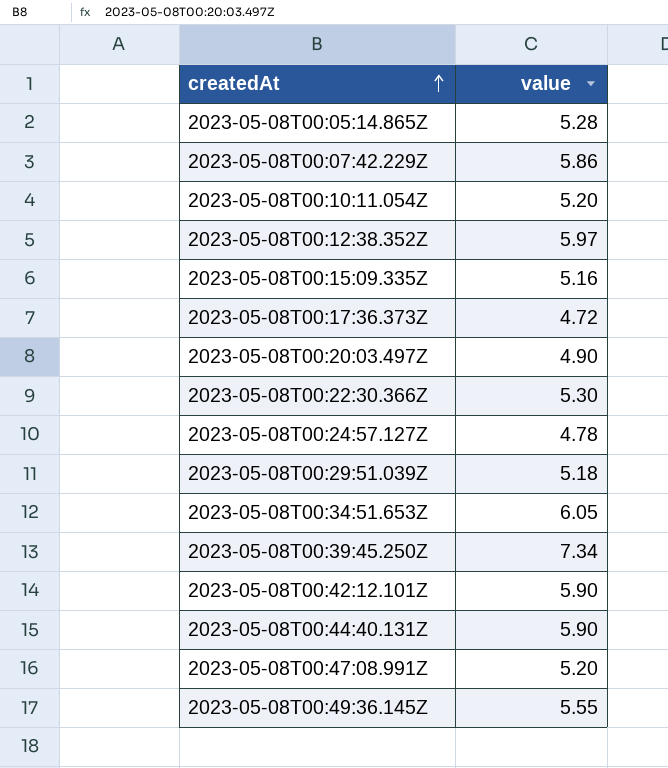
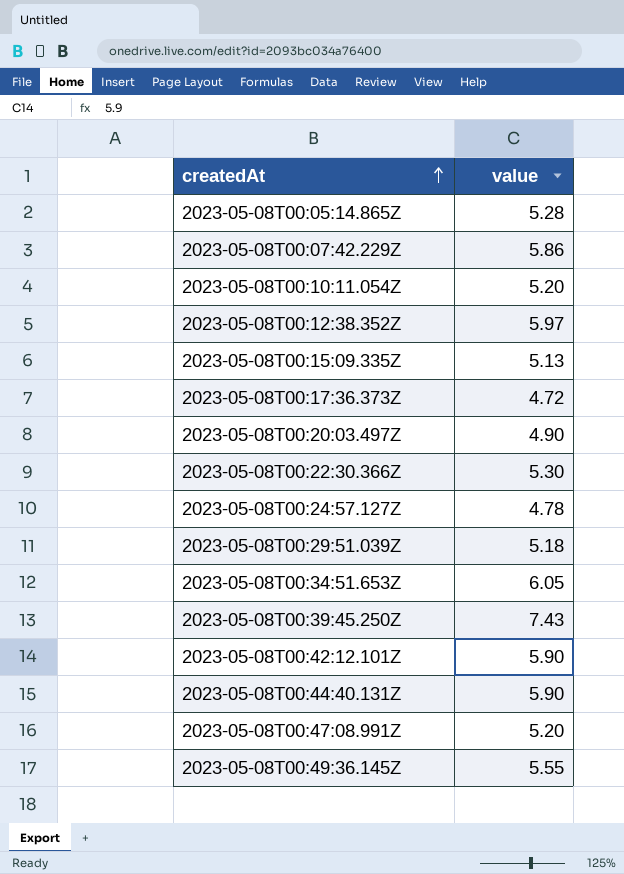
2023-05-08T00:15:09.335Z | value: 5.16 -> 5.13
2023-05-08T00:39:45.250Z | value: 7.34 -> 7.43

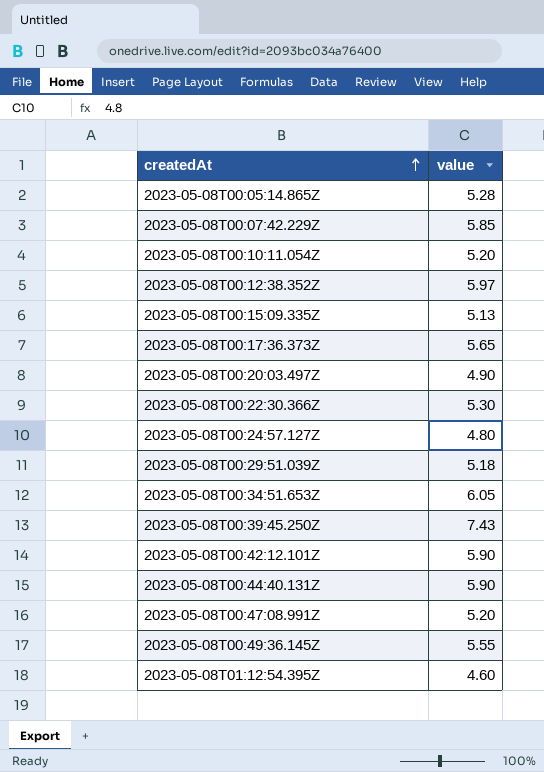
2023-05-08T00:07:42.229Z | value: 5.86 -> 5.85
2023-05-08T00:17:36.373Z | value: 4.72 -> 5.65
2023-05-08T00:24:57.127Z | value: 4.78 -> 4.80
row 2023-05-08T01:12:54.395Z: none -> 4.60

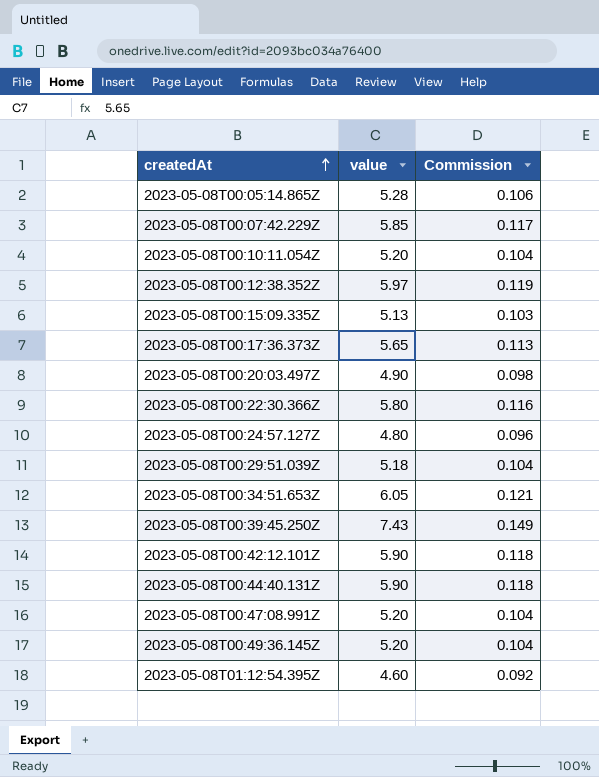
column Commission | formula: none -> [value] * 0.02
2023-05-08T00:22:30.366Z | value: 5.30 -> 5.80
2023-05-08T00:49:36.145Z | value: 5.55 -> 5.20

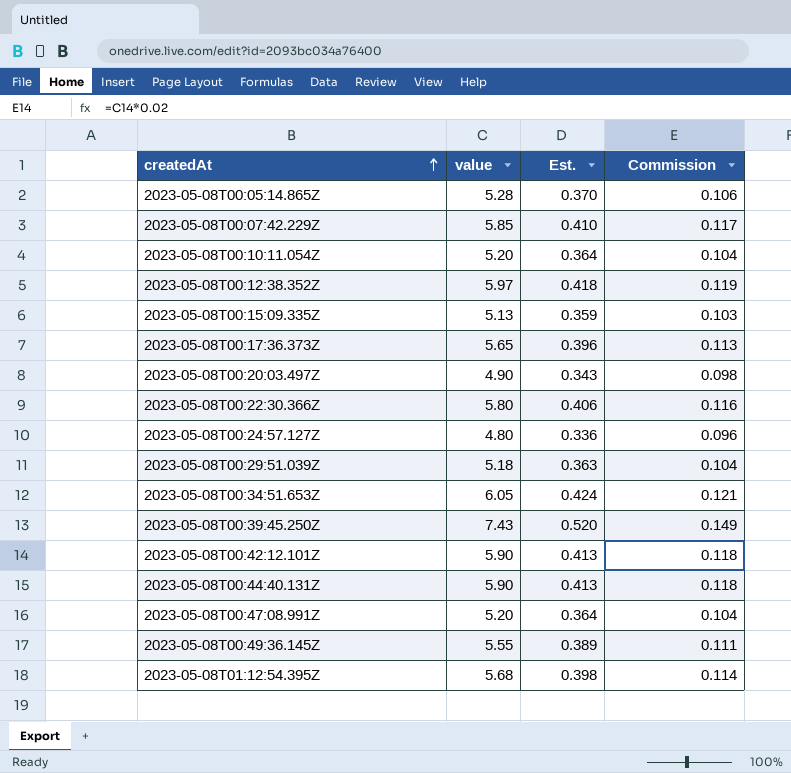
column Est. | formula: none -> [value] * 0.07
2023-05-08T00:49:36.145Z | value: 5.20 -> 5.55
2023-05-08T00:49:36.145Z | Commission: 0.104 -> 0.111
2023-05-08T01:12:54.395Z | value: 4.60 -> 5.68
2023-05-08T01:12:54.395Z | Commission: 0.092 -> 0.114

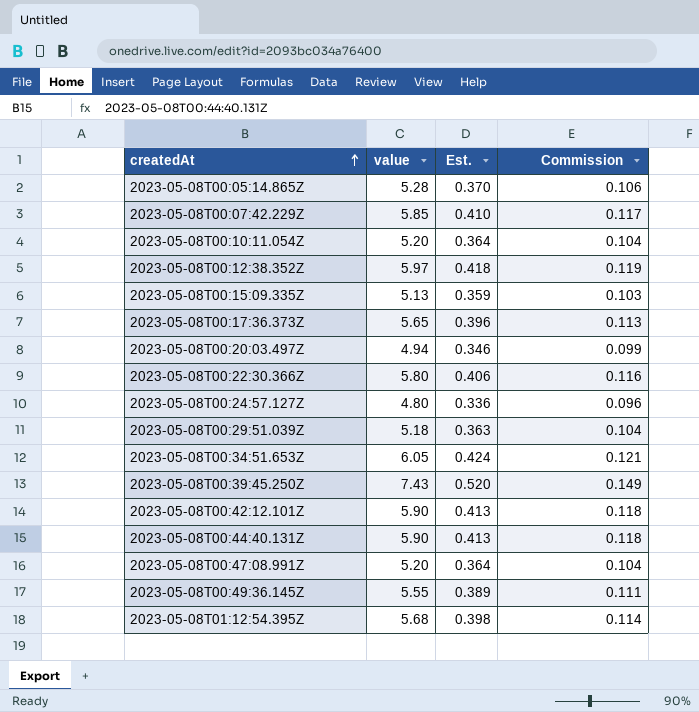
2023-05-08T00:20:03.497Z | value: 4.90 -> 4.94
2023-05-08T00:20:03.497Z | Est.: 0.343 -> 0.346
2023-05-08T00:20:03.497Z | Commission: 0.098 -> 0.099

